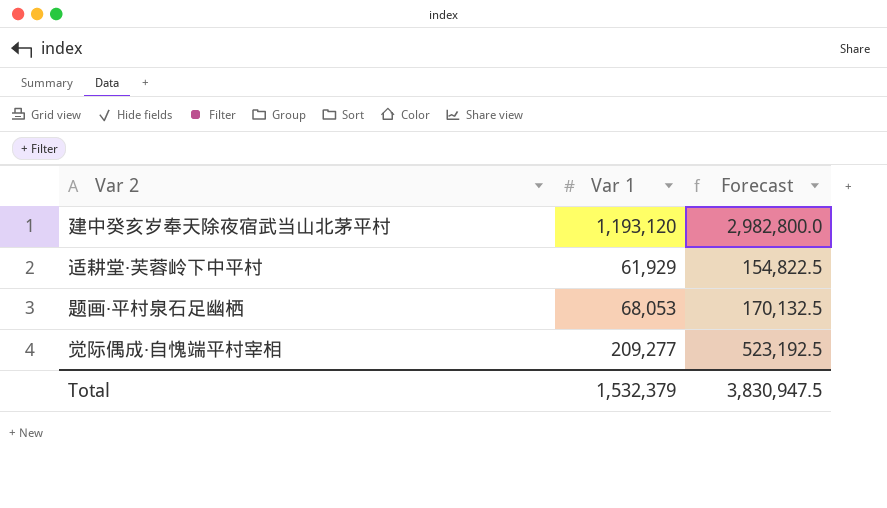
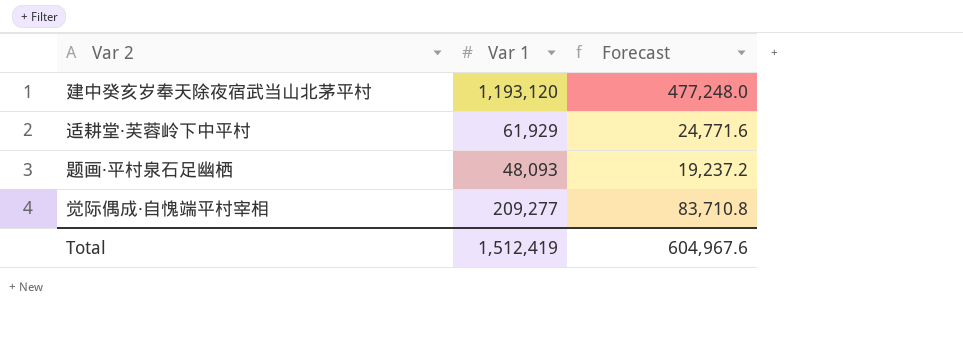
column Forecast | formula: [Var 1] * 2.5 -> [Var 1] * 0.4
题画·平村泉石足幽栖 | Var 1: 68,053 -> 48,093
Total | Var 1: 1,532,379 -> 1,512,419
Total | Forecast: 3,830,947.5 -> 604,967.6

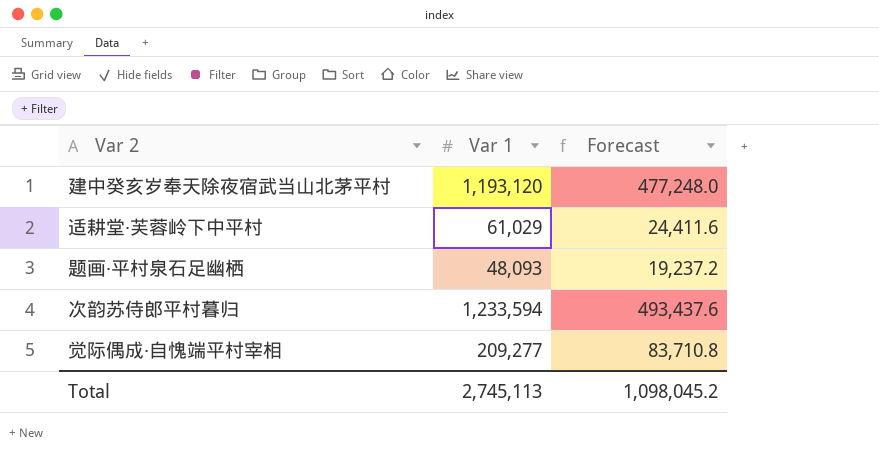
适耕堂·芙蓉岭下中平村 | Var 1: 61,929 -> 61,029
适耕堂·芙蓉岭下中平村 | Forecast: 24,771.6 -> 24,411.6
row 次韵苏侍郎平村暮归: none -> 1,233,594 | 493,437.6
Total | Var 1: 1,512,419 -> 2,745,113
Total | Forecast: 604,967.6 -> 1,098,045.2

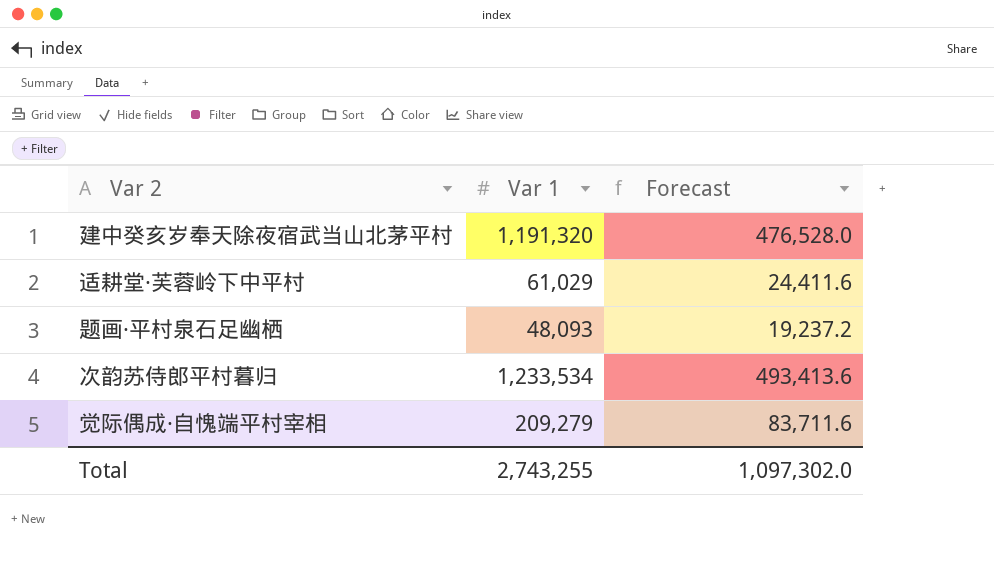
建中癸亥岁奉天除夜宿武当山北茅平村 | Var 1: 1,193,120 -> 1,191,320
建中癸亥岁奉天除夜宿武当山北茅平村 | Forecast: 477,248.0 -> 476,528.0
次韵苏侍郎平村暮归 | Var 1: 1,233,594 -> 1,233,534
次韵苏侍郎平村暮归 | Forecast: 493,437.6 -> 493,413.6
觉际偶成·自愧端平村宰相 | Var 1: 209,277 -> 209,279
觉际偶成·自愧端平村宰相 | Forecast: 83,710.8 -> 83,711.6
Total | Var 1: 2,745,113 -> 2,743,255
Total | Forecast: 1,098,045.2 -> 1,097,302.0

